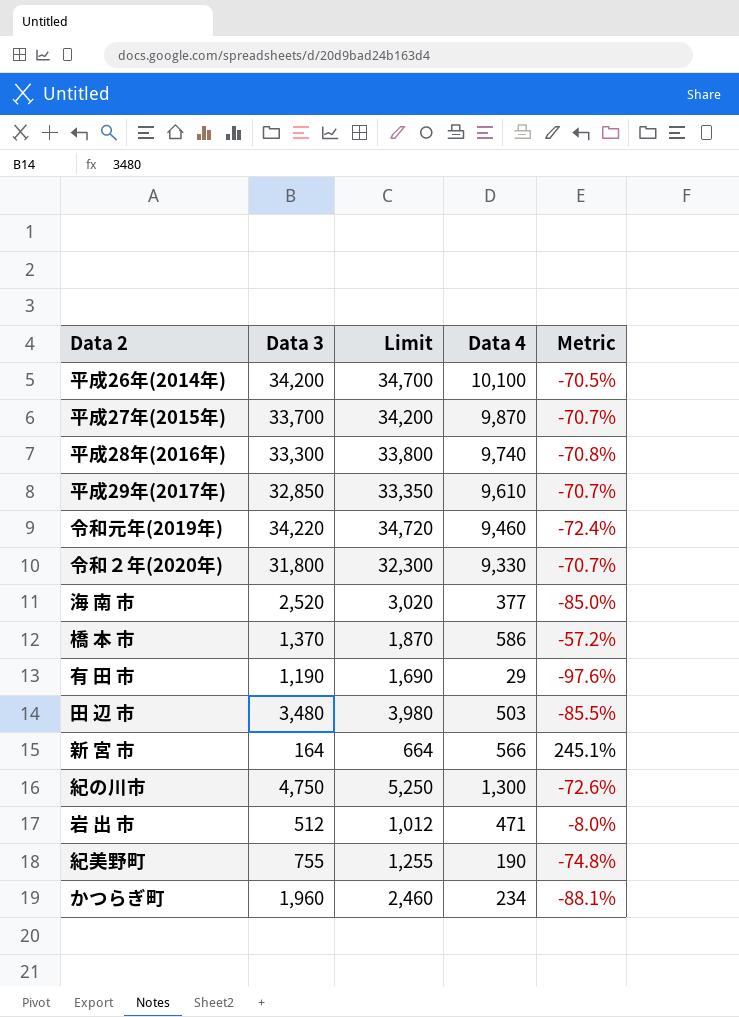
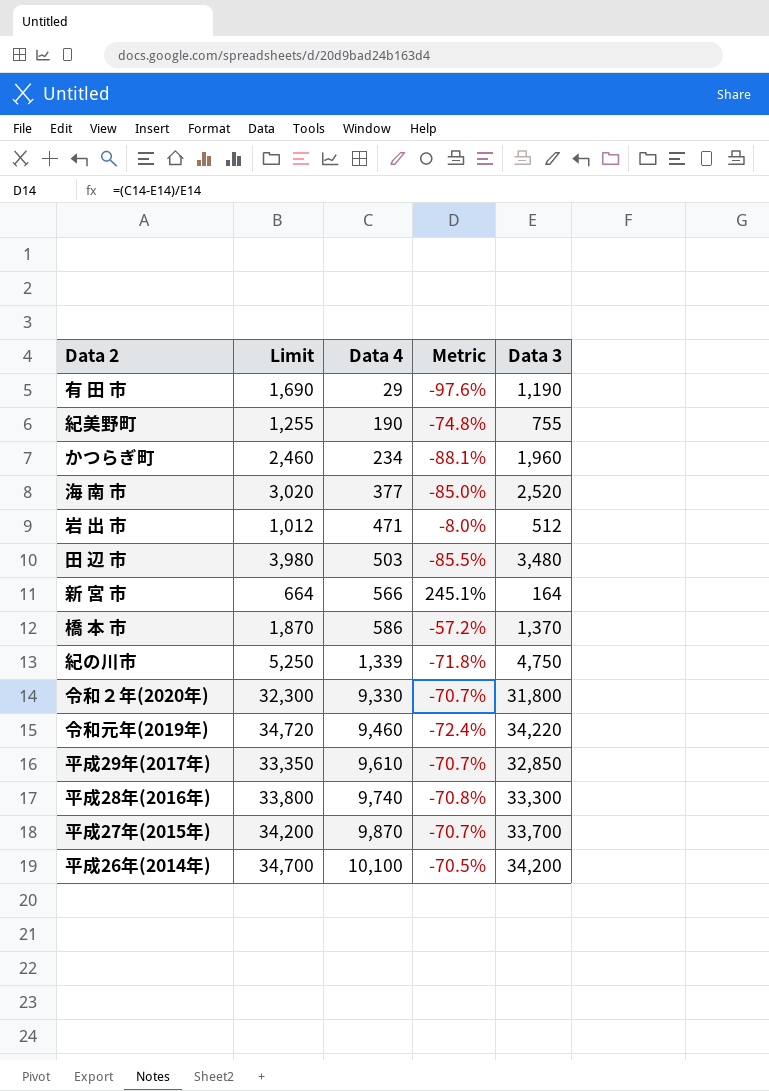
row order: none -> Data 4 ascending
column Data 3 | position: 2 -> 5
紀の川市 | Data 4: 1,300 -> 1,339
紀の川市 | Metric: -72.6% -> -71.8%

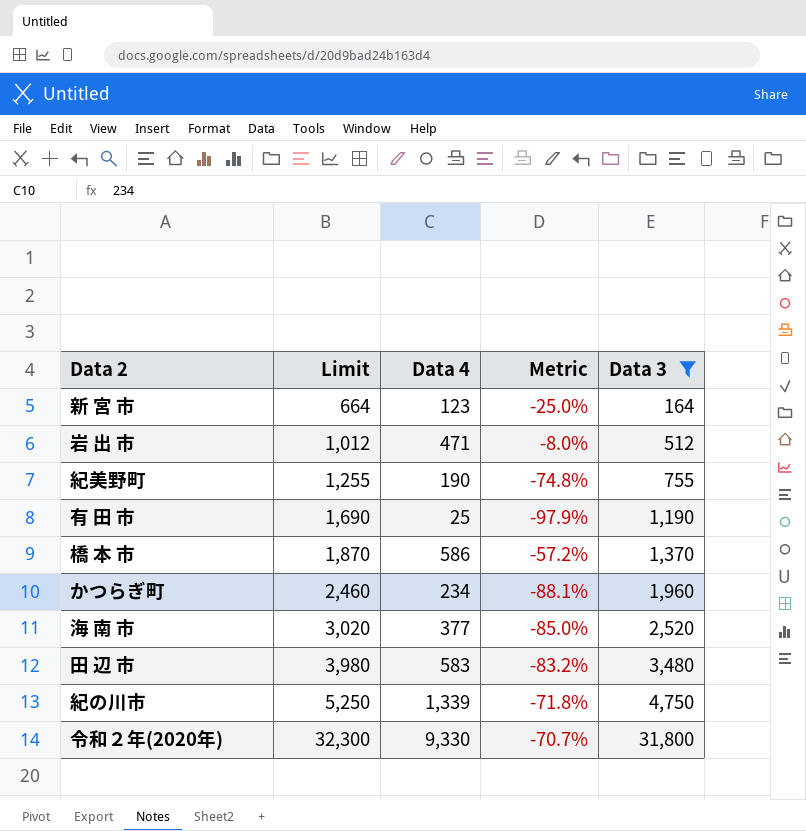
filter: none -> Data 3 <= 31,800
row order: Data 4 ascending -> Limit ascending
新 宮 市 | Data 4: 566 -> 123
新 宮 市 | Metric: 245.1% -> -25.0%
有 田 市 | Data 4: 29 -> 25
有 田 市 | Metric: -97.6% -> -97.9%
田 辺 市 | Data 4: 503 -> 583
田 辺 市 | Metric: -85.5% -> -83.2%

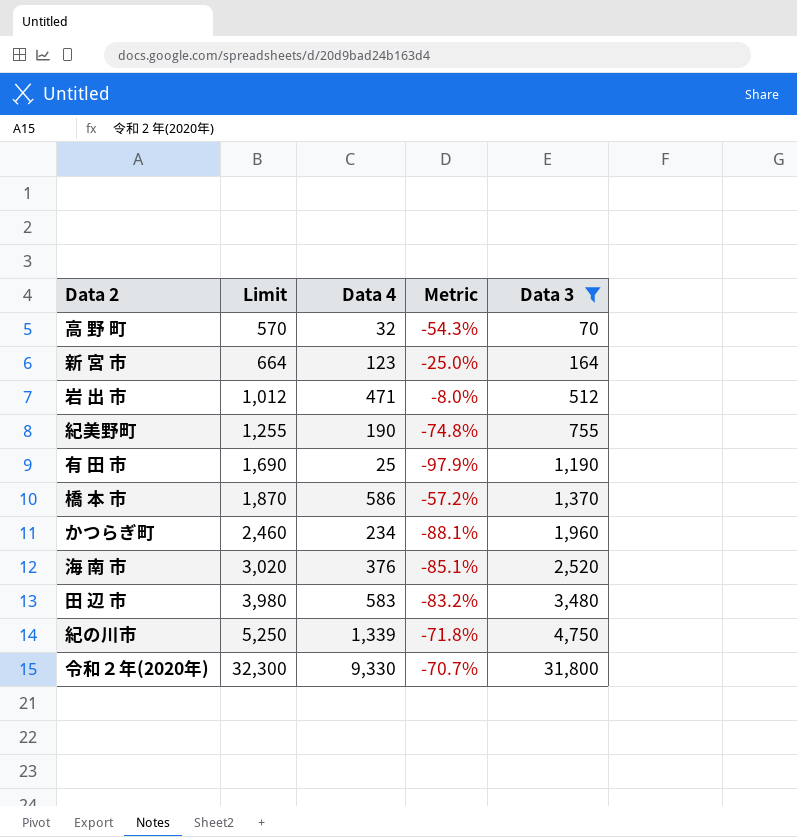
row 高 野 町: none -> 570 | 32 | -54.3% | 70
海 南 市 | Data 4: 377 -> 376
海 南 市 | Metric: -85.0% -> -85.1%

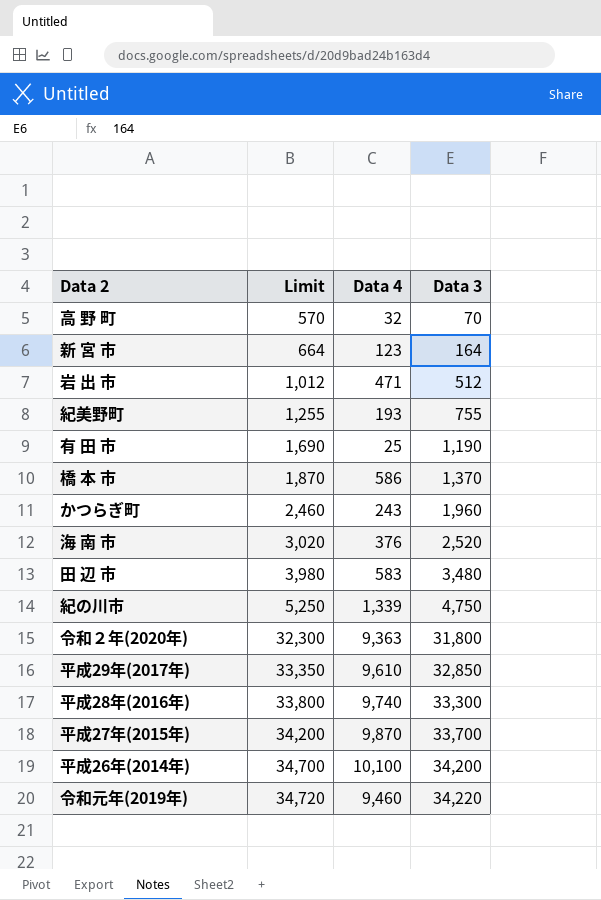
filter: Data 3 <= 31,800 -> none
column Metric | formula: ([Data 4] - [Data 3]) / [Data 3] -> none
紀美野町 | Data 4: 190 -> 193
かつらぎ町 | Data 4: 234 -> 243
令和２年(2020年) | Data 4: 9,330 -> 9,363

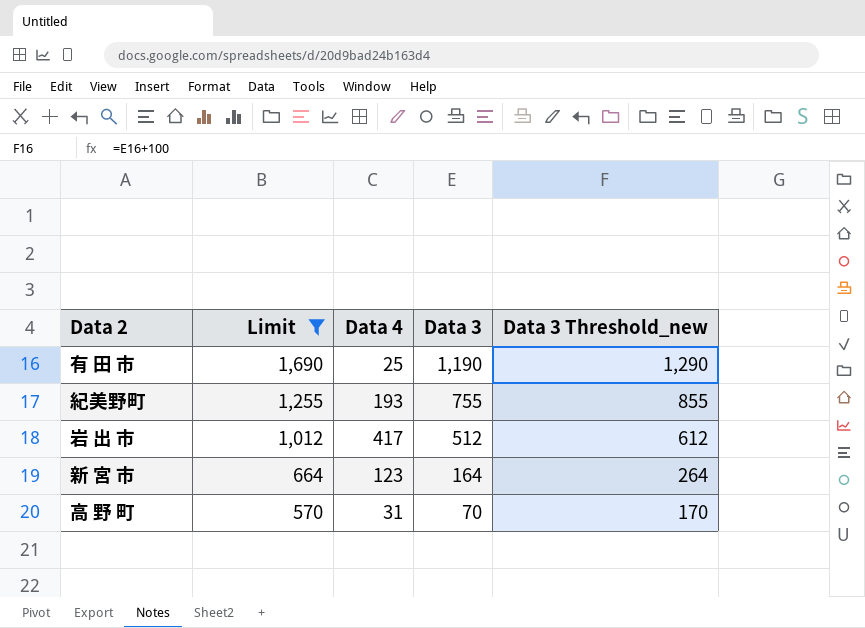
filter: none -> Limit <= 1,690
row order: Limit ascending -> Limit descending
column Data 3 Threshold_new | formula: none -> [Data 3] + 100
岩 出 市 | Data 4: 471 -> 417
高 野 町 | Data 4: 32 -> 31

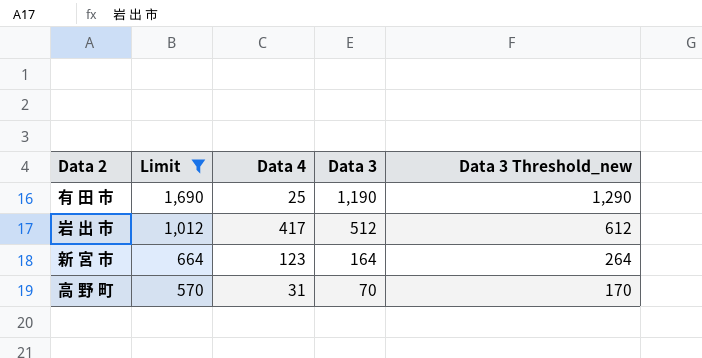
row 紀美野町: 1,255 | 193 | 755 | 855 -> none

